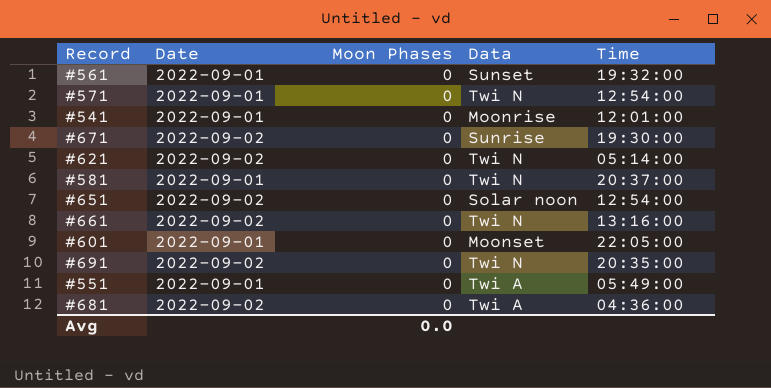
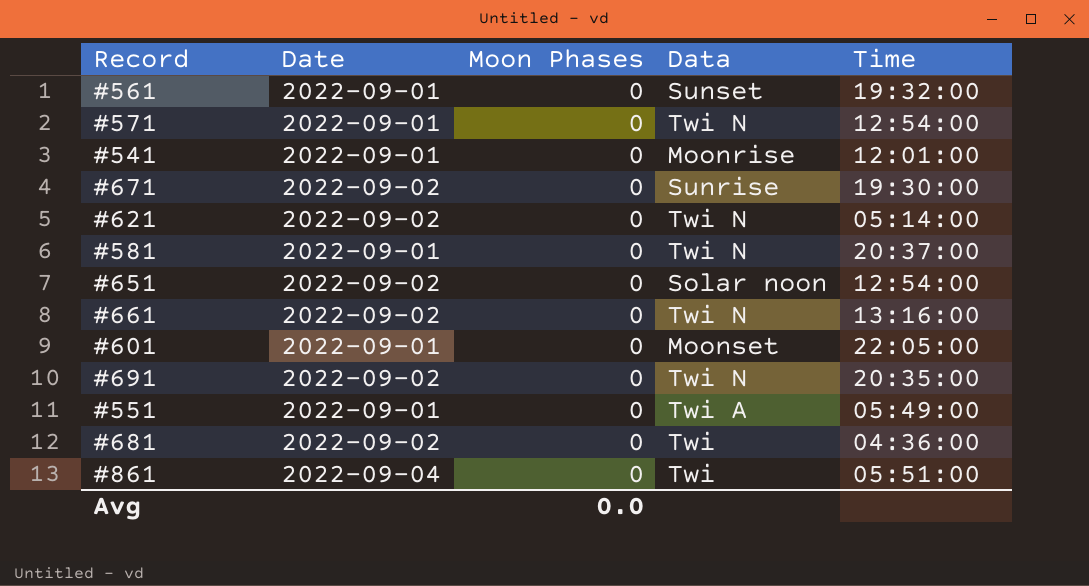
#681 | Data: Twi A -> Twi
row #861: none -> 2022-09-04 | 0 | Twi | 05:51:00

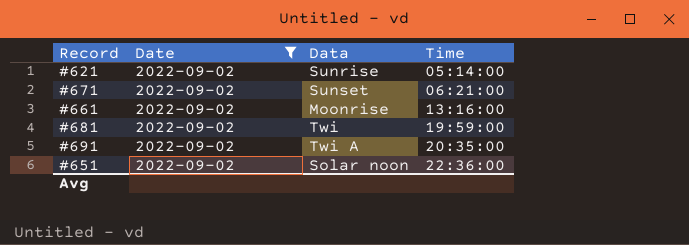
filter: none -> Date = 2022-09-02
row order: none -> Time ascending
column Moon Phases | position: 3 -> none
#621 | Data: Twi N -> Sunrise
#671 | Data: Sunrise -> Sunset
#671 | Time: 19:30:00 -> 06:21:00
#661 | Data: Twi N -> Moonrise
#681 | Time: 04:36:00 -> 19:59:00
#691 | Data: Twi N -> Twi A
#651 | Time: 12:54:00 -> 22:36:00

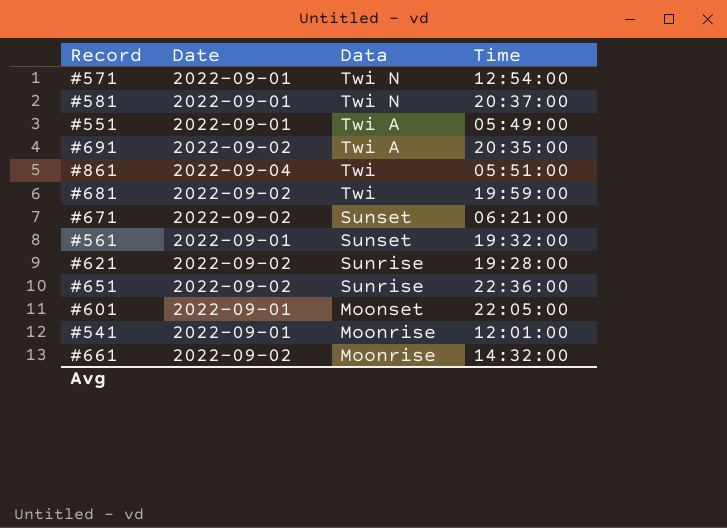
filter: Date = 2022-09-02 -> none
row order: Time ascending -> Data descending
#621 | Time: 05:14:00 -> 19:28:00
#651 | Data: Solar noon -> Sunrise
#661 | Time: 13:16:00 -> 14:32:00

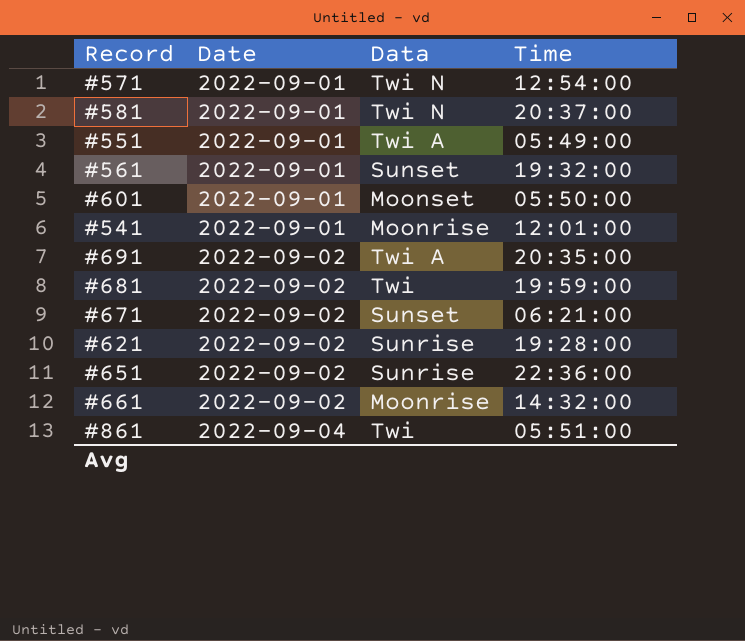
row order: Data descending -> Date ascending
#601 | Time: 22:05:00 -> 05:50:00

